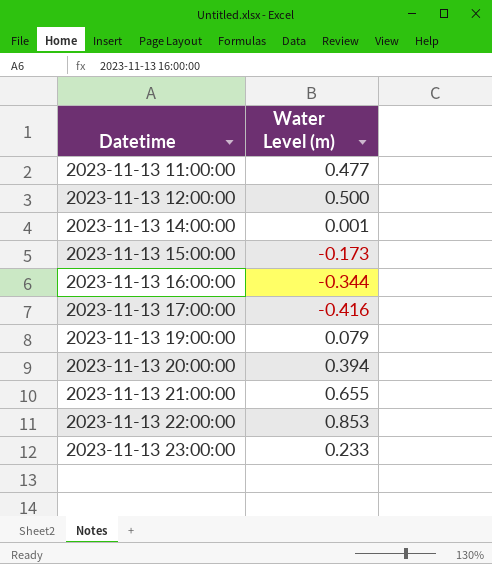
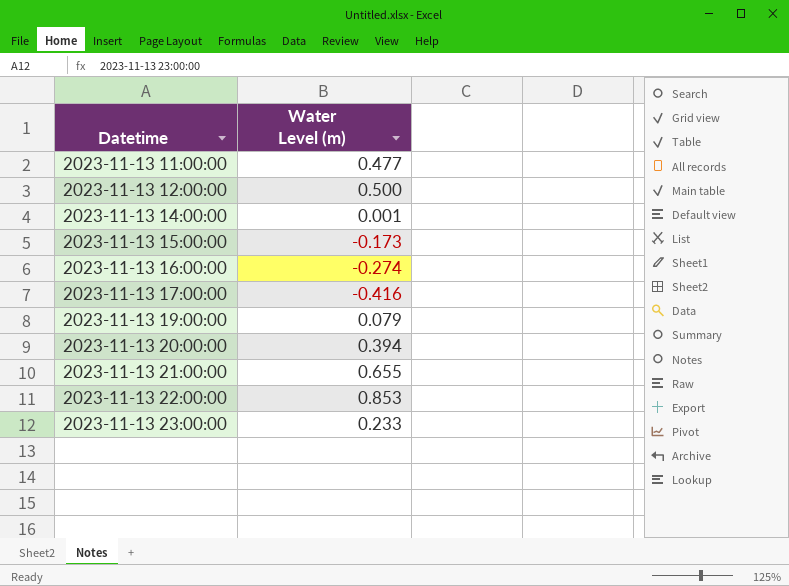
2023-11-13 16:00:00 | Water Level (m): -0.344 -> -0.274

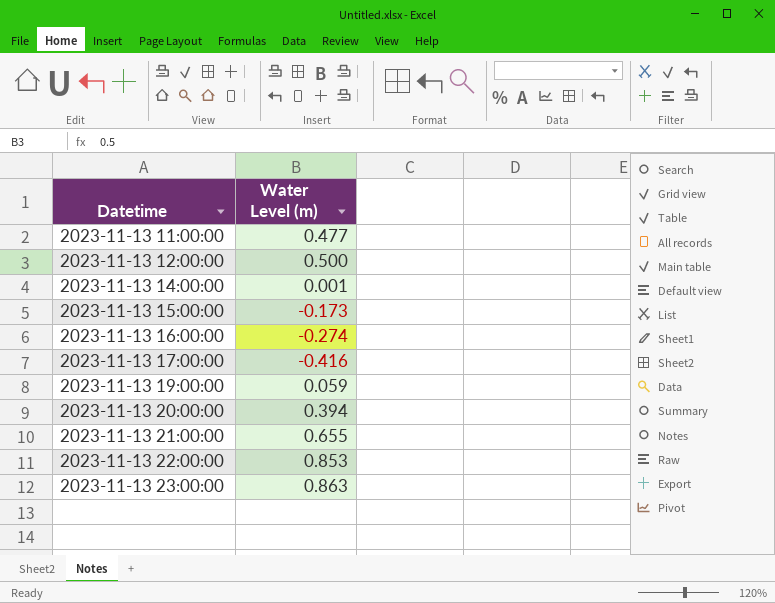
2023-11-13 19:00:00 | Water Level (m): 0.079 -> 0.059
2023-11-13 23:00:00 | Water Level (m): 0.233 -> 0.863

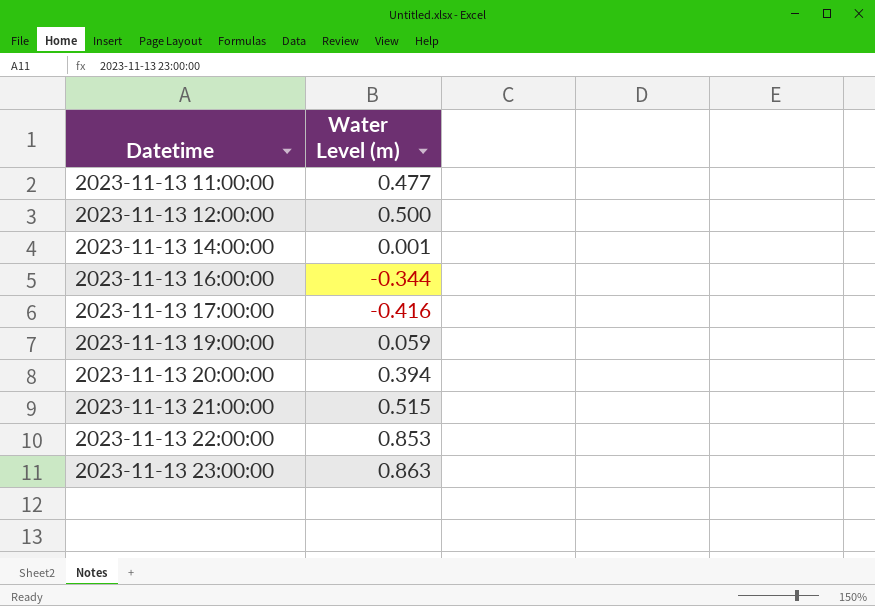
row 2023-11-13 15:00:00: -0.173 -> none
2023-11-13 16:00:00 | Water Level (m): -0.274 -> -0.344
2023-11-13 21:00:00 | Water Level (m): 0.655 -> 0.515

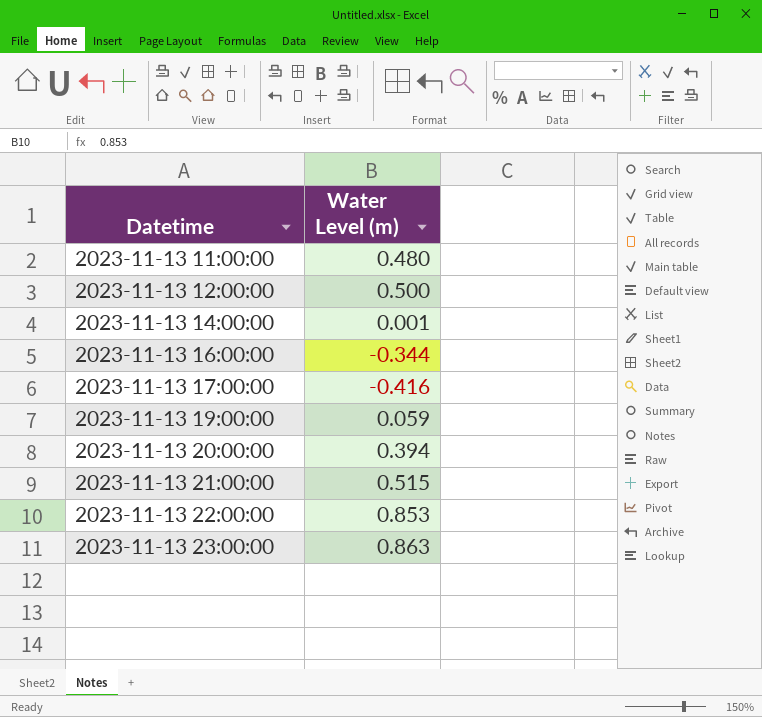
2023-11-13 11:00:00 | Water Level (m): 0.477 -> 0.480

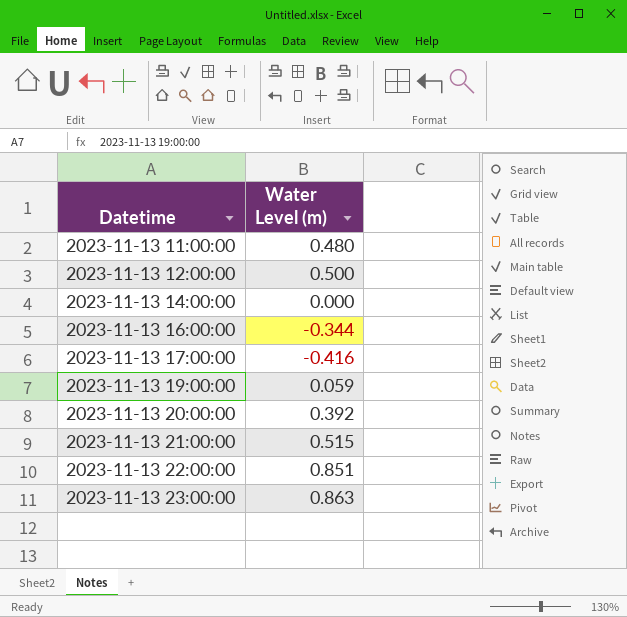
2023-11-13 14:00:00 | Water Level (m): 0.001 -> 0.000
2023-11-13 20:00:00 | Water Level (m): 0.394 -> 0.392
2023-11-13 22:00:00 | Water Level (m): 0.853 -> 0.851

